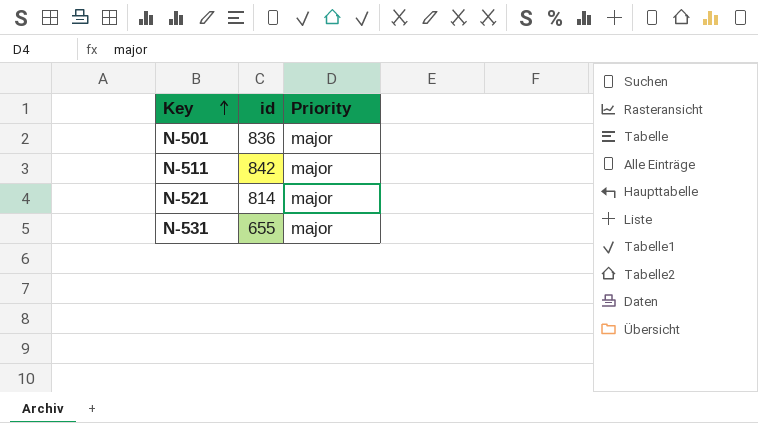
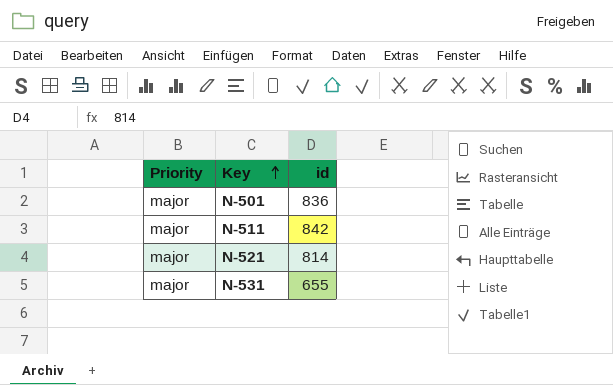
column Priority | position: 3 -> 1

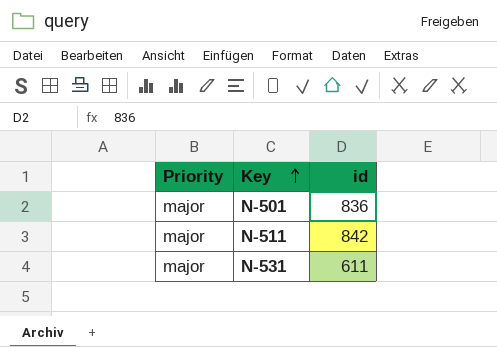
row N-521: major | 814 -> none
N-531 | id: 655 -> 611

